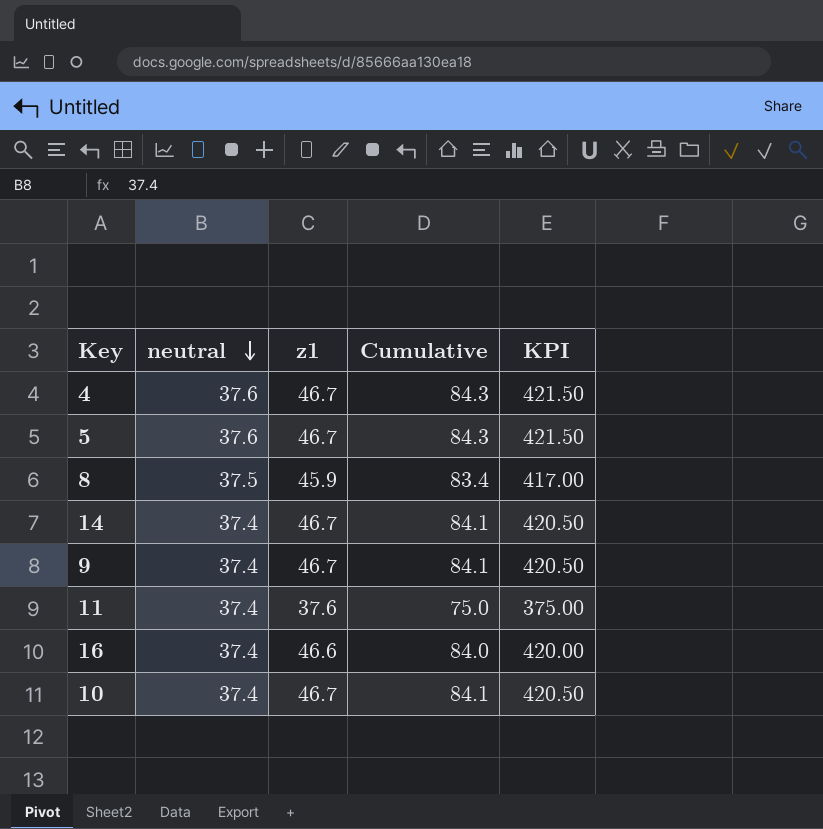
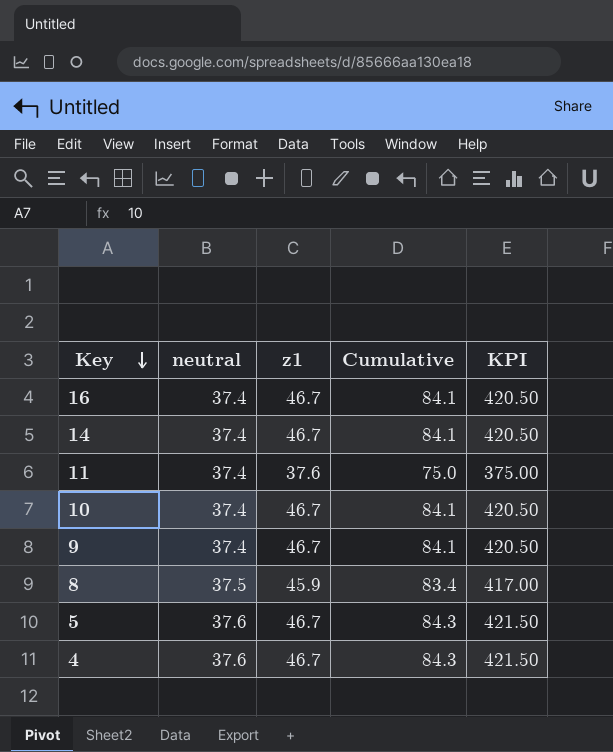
row order: neutral descending -> Key descending
16 | z1: 46.6 -> 46.7
16 | Cumulative: 84.0 -> 84.1
16 | KPI: 420.00 -> 420.50

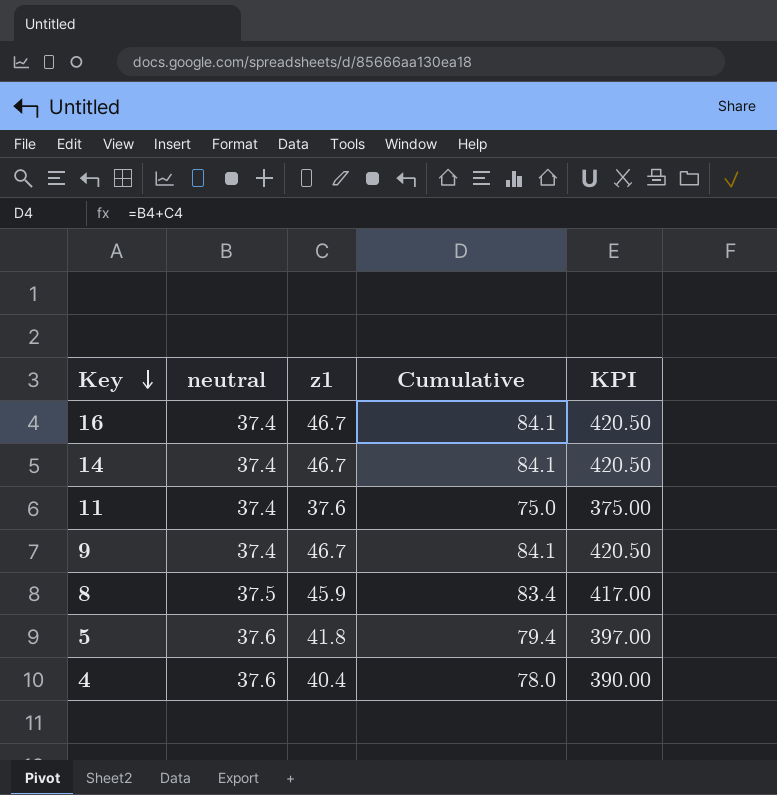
row 10: 37.4 | 46.7 | 84.1 | 420.50 -> none
5 | z1: 46.7 -> 41.8
5 | Cumulative: 84.3 -> 79.4
5 | KPI: 421.50 -> 397.00
4 | z1: 46.7 -> 40.4
4 | Cumulative: 84.3 -> 78.0
4 | KPI: 421.50 -> 390.00

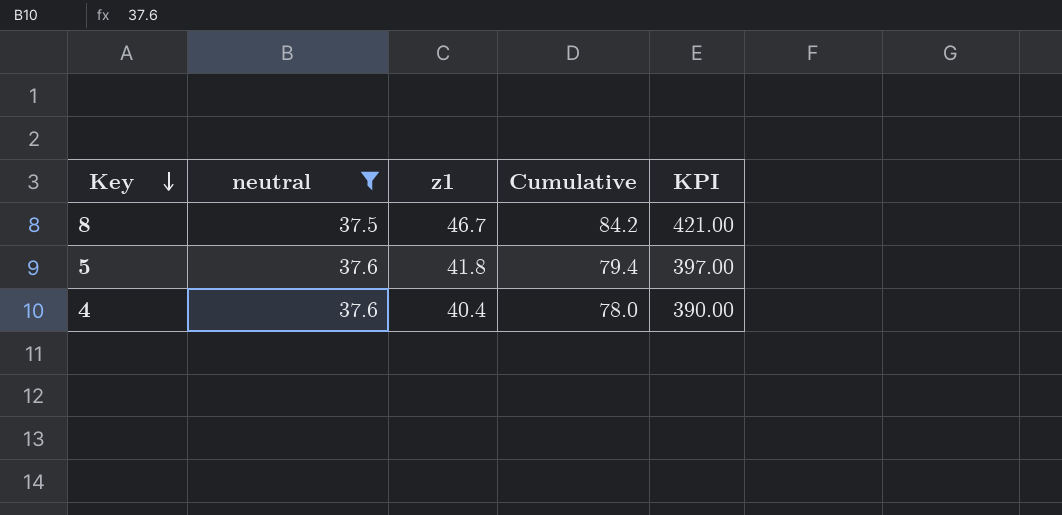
filter: none -> neutral != 37.4
8 | z1: 45.9 -> 46.7
8 | Cumulative: 83.4 -> 84.2
8 | KPI: 417.00 -> 421.00

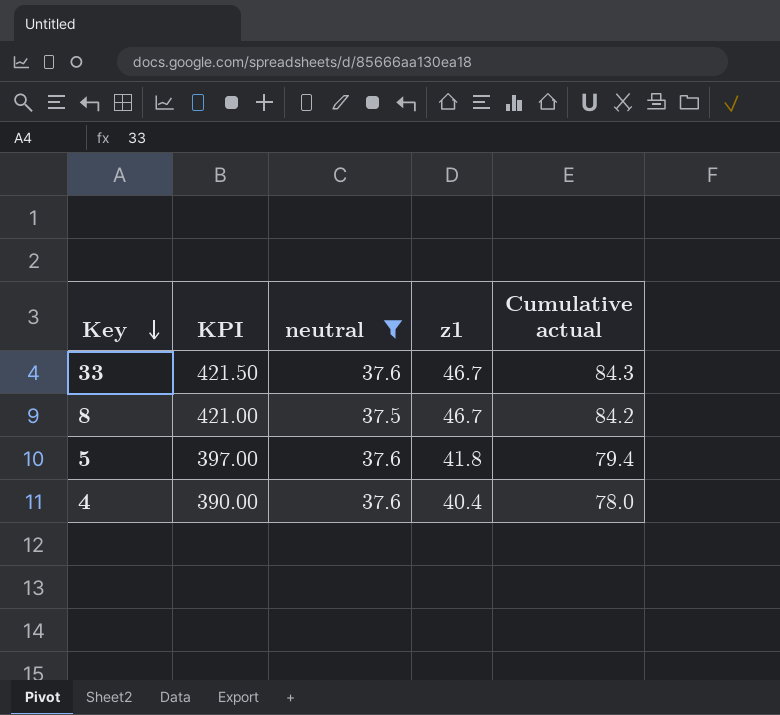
column KPI | position: 5 -> 2
column name: Cumulative -> Cumulative actual
row 33: none -> 421.50 | 37.6 | 46.7 | 84.3

